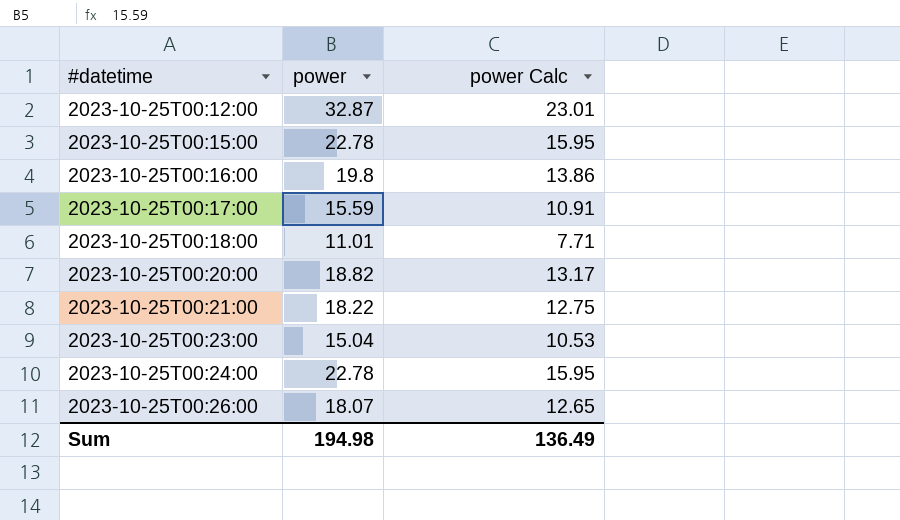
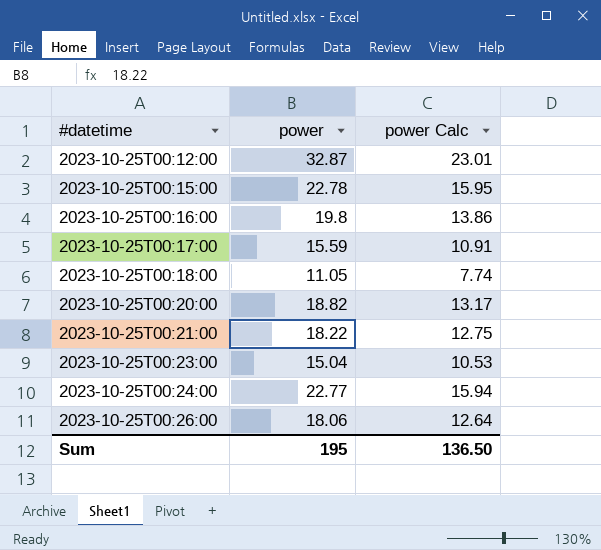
2023-10-25T00:18:00 | power: 11.01 -> 11.05
2023-10-25T00:18:00 | power Calc: 7.71 -> 7.74
2023-10-25T00:24:00 | power: 22.78 -> 22.77
2023-10-25T00:24:00 | power Calc: 15.95 -> 15.94
2023-10-25T00:26:00 | power: 18.07 -> 18.06
2023-10-25T00:26:00 | power Calc: 12.65 -> 12.64
Sum | power: 194.98 -> 195
Sum | power Calc: 136.49 -> 136.50

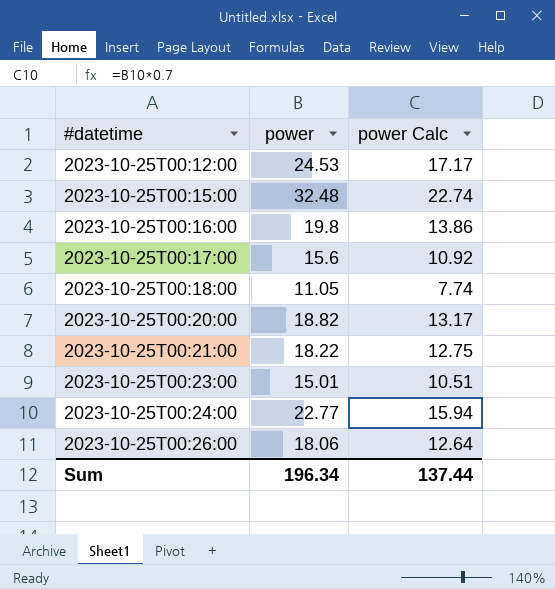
2023-10-25T00:12:00 | power: 32.87 -> 24.53
2023-10-25T00:12:00 | power Calc: 23.01 -> 17.17
2023-10-25T00:15:00 | power: 22.78 -> 32.48
2023-10-25T00:15:00 | power Calc: 15.95 -> 22.74
2023-10-25T00:17:00 | power: 15.59 -> 15.6
2023-10-25T00:17:00 | power Calc: 10.91 -> 10.92
2023-10-25T00:23:00 | power: 15.04 -> 15.01
2023-10-25T00:23:00 | power Calc: 10.53 -> 10.51
Sum | power: 195 -> 196.34
Sum | power Calc: 136.50 -> 137.44

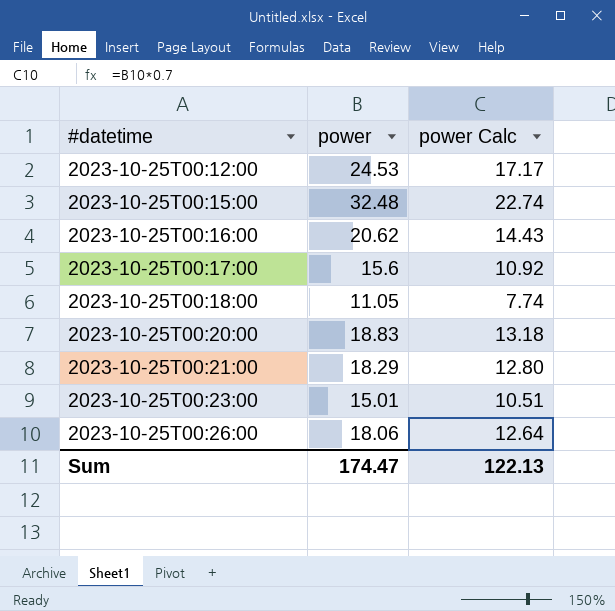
row 2023-10-25T00:24:00: 22.77 | 15.94 -> none
2023-10-25T00:16:00 | power: 19.8 -> 20.62
2023-10-25T00:16:00 | power Calc: 13.86 -> 14.43
2023-10-25T00:20:00 | power: 18.82 -> 18.83
2023-10-25T00:20:00 | power Calc: 13.17 -> 13.18
2023-10-25T00:21:00 | power: 18.22 -> 18.29
2023-10-25T00:21:00 | power Calc: 12.75 -> 12.80
Sum | power: 196.34 -> 174.47
Sum | power Calc: 137.44 -> 122.13

